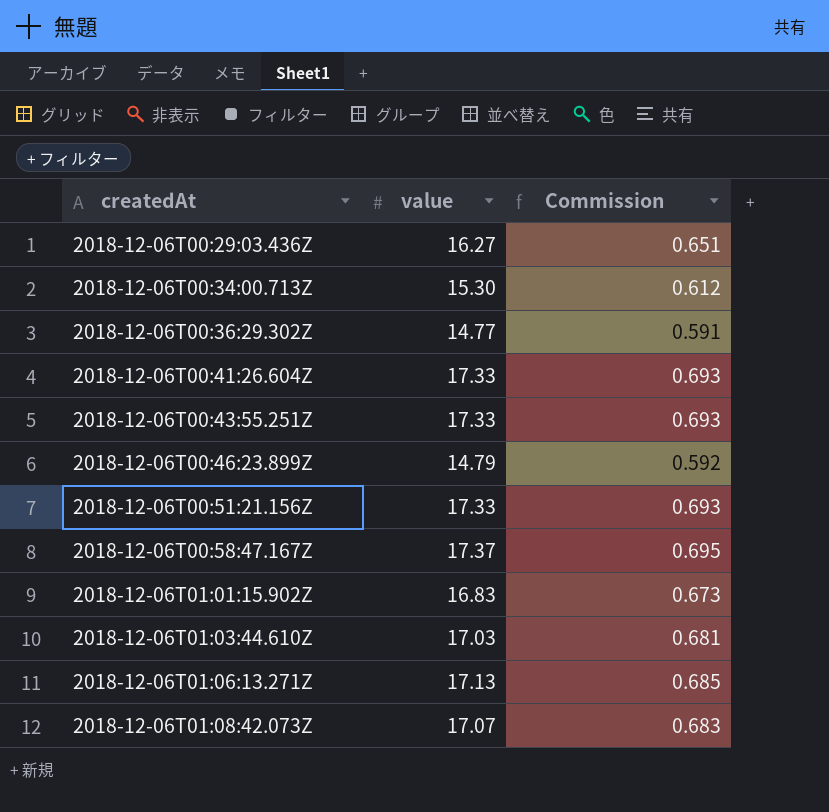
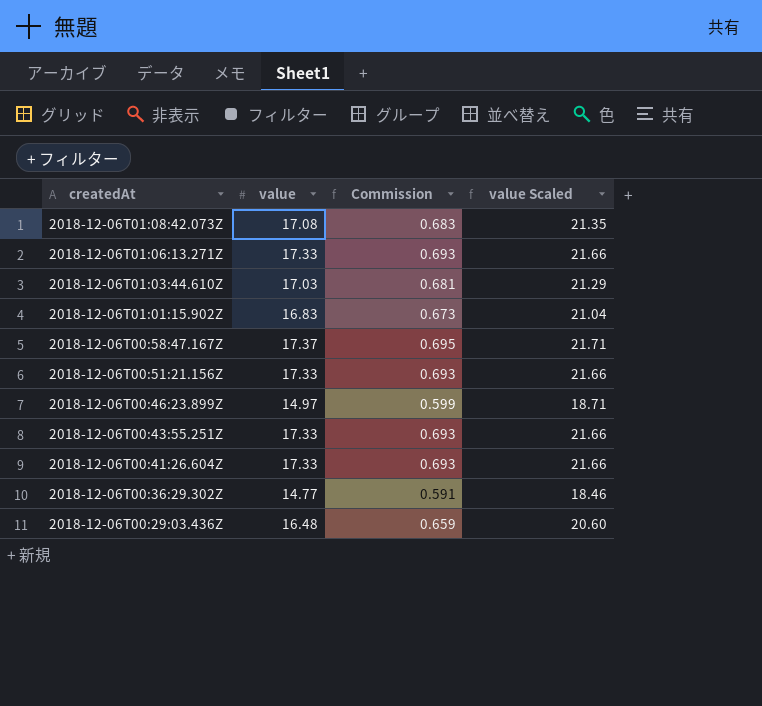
row order: createdAt ascending -> createdAt descending
column value Scaled | formula: none -> [value] * 1.25
row 2018-12-06T00:34:00.713Z: 15.30 | 0.612 -> none
2018-12-06T01:08:42.073Z | value: 17.07 -> 17.08
2018-12-06T01:06:13.271Z | value: 17.13 -> 17.33
2018-12-06T01:06:13.271Z | Commission: 0.685 -> 0.693
2018-12-06T00:46:23.899Z | value: 14.79 -> 14.97
2018-12-06T00:46:23.899Z | Commission: 0.592 -> 0.599
2018-12-06T00:29:03.436Z | value: 16.27 -> 16.48
2018-12-06T00:29:03.436Z | Commission: 0.651 -> 0.659

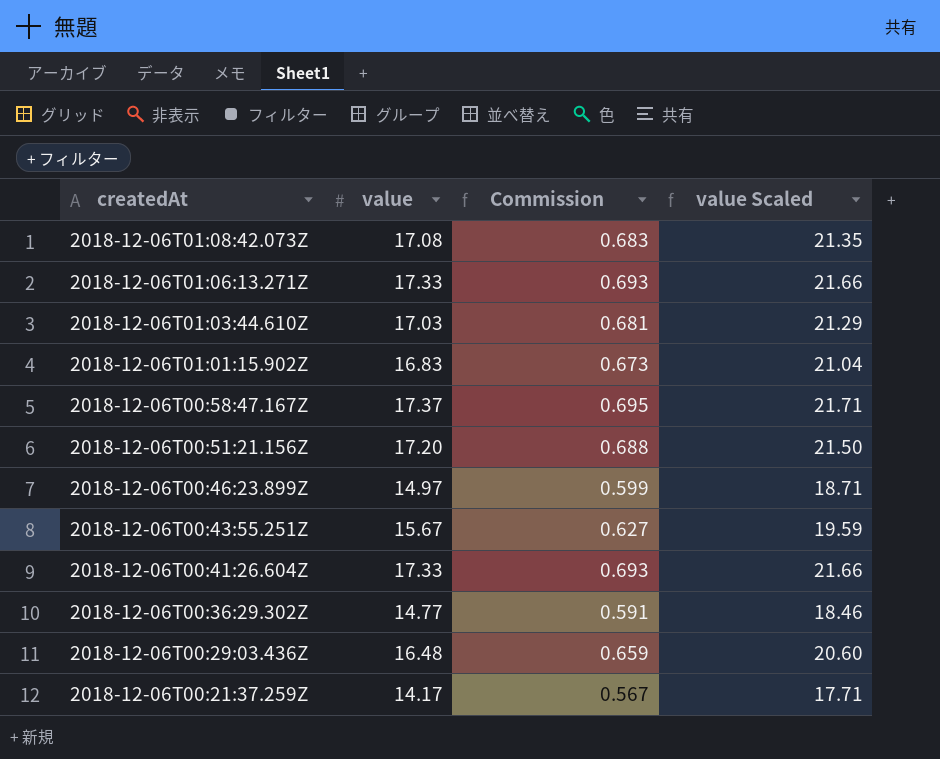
2018-12-06T00:51:21.156Z | value: 17.33 -> 17.20
2018-12-06T00:51:21.156Z | Commission: 0.693 -> 0.688
2018-12-06T00:51:21.156Z | value Scaled: 21.66 -> 21.50
2018-12-06T00:43:55.251Z | value: 17.33 -> 15.67
2018-12-06T00:43:55.251Z | Commission: 0.693 -> 0.627
2018-12-06T00:43:55.251Z | value Scaled: 21.66 -> 19.59
row 2018-12-06T00:21:37.259Z: none -> 14.17 | 0.567 | 17.71

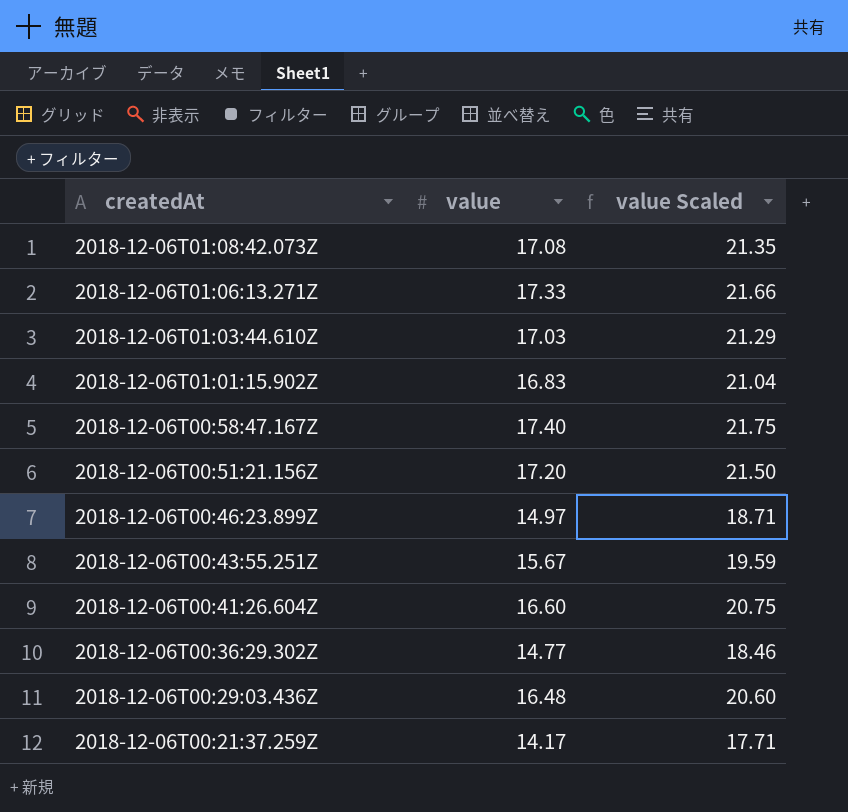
column Commission | formula: [value] * 0.04 -> none
2018-12-06T00:58:47.167Z | value: 17.37 -> 17.40
2018-12-06T00:58:47.167Z | value Scaled: 21.71 -> 21.75
2018-12-06T00:41:26.604Z | value: 17.33 -> 16.60
2018-12-06T00:41:26.604Z | value Scaled: 21.66 -> 20.75

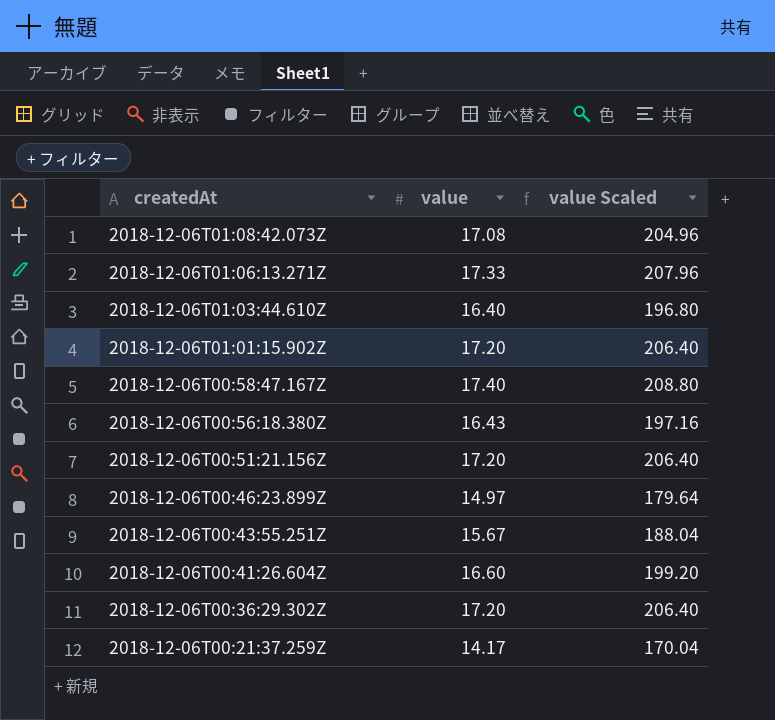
column value Scaled | formula: [value] * 1.25 -> [value] * 12
row 2018-12-06T00:29:03.436Z: 16.48 | 20.60 -> none
2018-12-06T01:03:44.610Z | value: 17.03 -> 16.40
2018-12-06T01:01:15.902Z | value: 16.83 -> 17.20
row 2018-12-06T00:56:18.380Z: none -> 16.43 | 197.16
2018-12-06T00:36:29.302Z | value: 14.77 -> 17.20

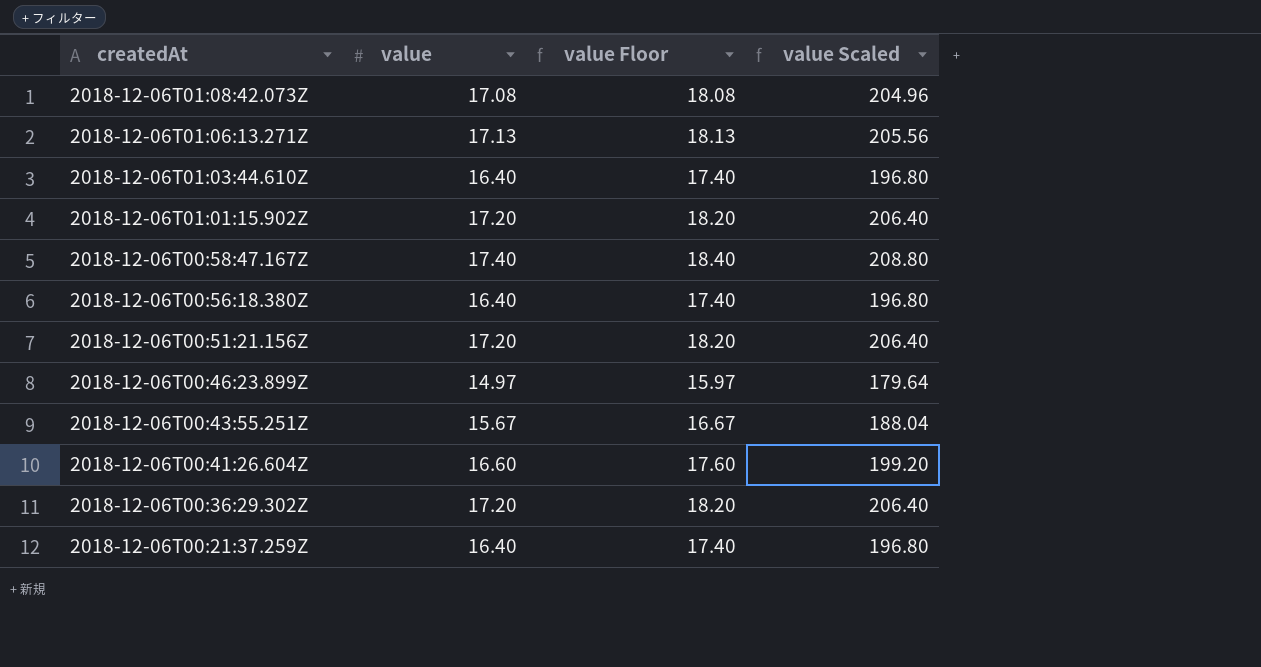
column value Floor | formula: none -> [value] + 1
2018-12-06T01:06:13.271Z | value: 17.33 -> 17.13
2018-12-06T01:06:13.271Z | value Scaled: 207.96 -> 205.56
2018-12-06T00:56:18.380Z | value: 16.43 -> 16.40
2018-12-06T00:56:18.380Z | value Scaled: 197.16 -> 196.80
2018-12-06T00:21:37.259Z | value: 14.17 -> 16.40
2018-12-06T00:21:37.259Z | value Scaled: 170.04 -> 196.80

